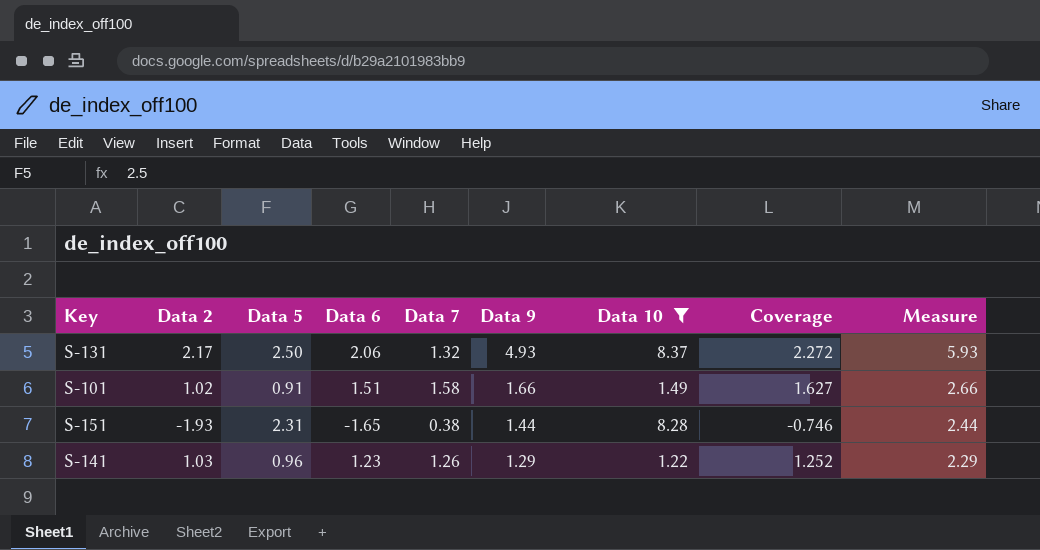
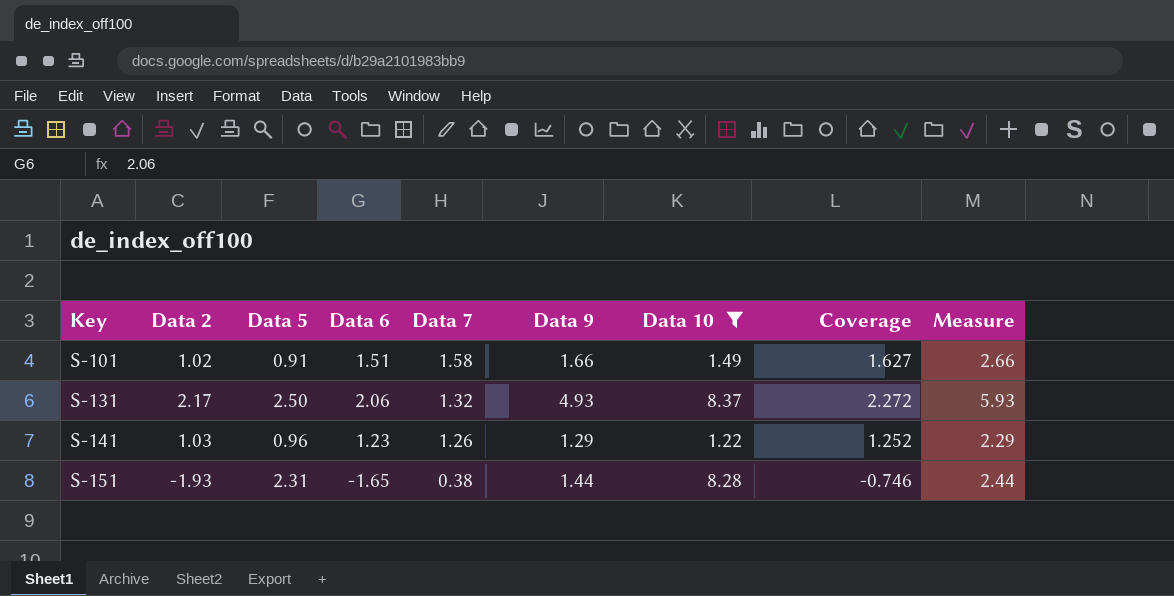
row order: Data 9 descending -> Key ascending

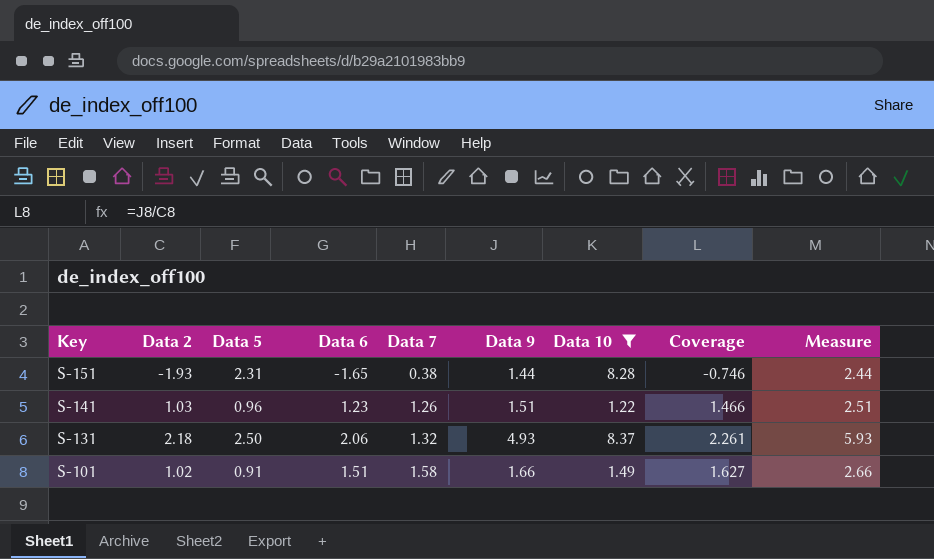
row order: Key ascending -> Key descending
S-141 | Data 9: 1.29 -> 1.51
S-141 | Coverage: 1.252 -> 1.466
S-141 | Measure: 2.29 -> 2.51
S-131 | Data 2: 2.17 -> 2.18
S-131 | Coverage: 2.272 -> 2.261

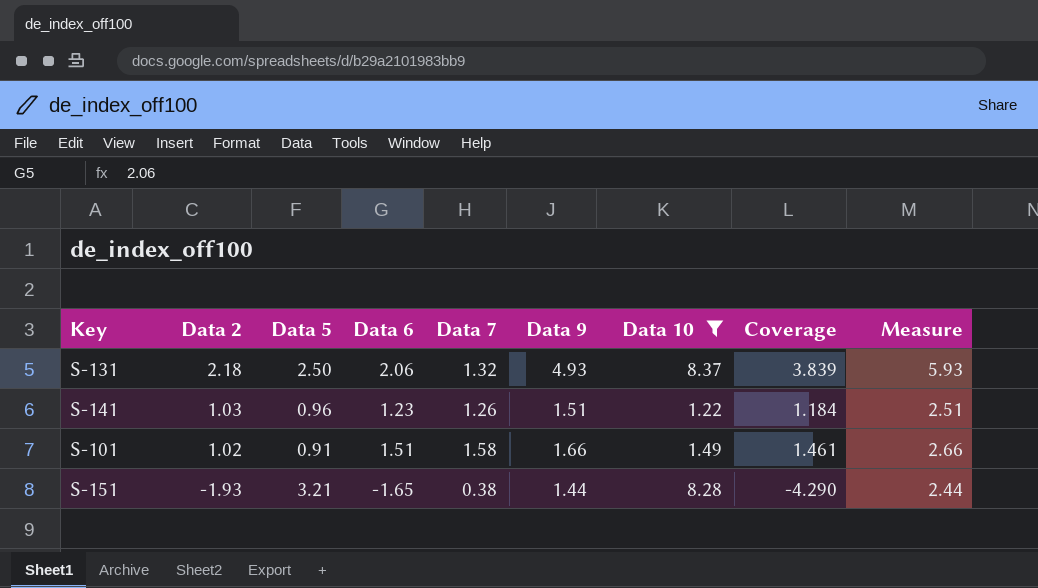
row order: Key descending -> Data 2 descending
column Coverage | formula: [Data 9] / [Data 2] -> [Data 10] / [Data 2]
S-151 | Data 5: 2.31 -> 3.21

